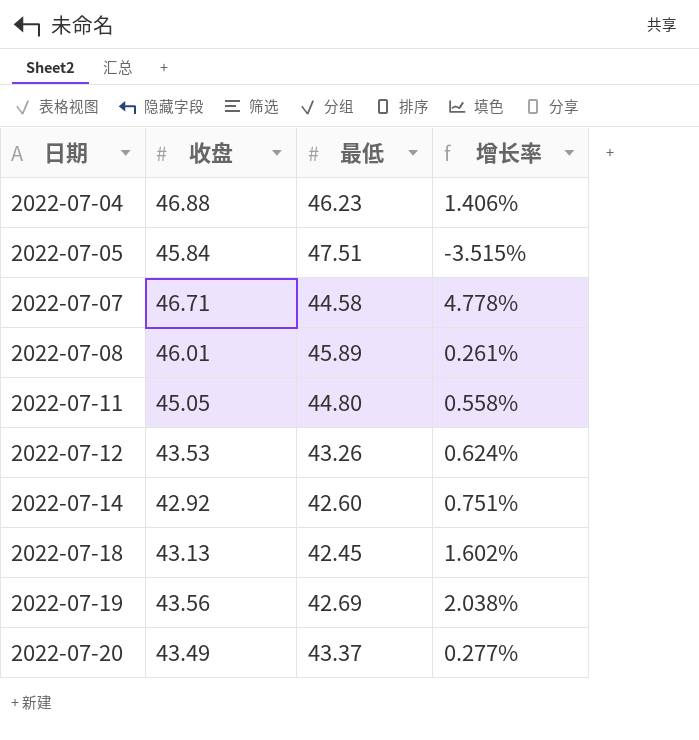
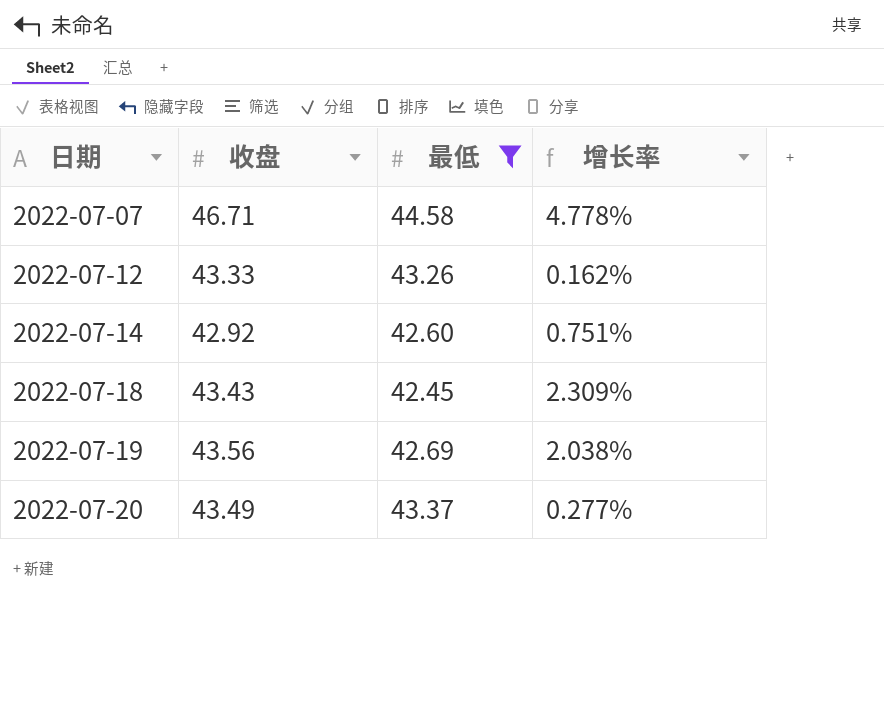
filter: none -> 最低 <= 44.58
2022-07-12 | 收盘: 43.53 -> 43.33
2022-07-12 | 增长率: 0.624% -> 0.162%
2022-07-18 | 收盘: 43.13 -> 43.43
2022-07-18 | 增长率: 1.602% -> 2.309%

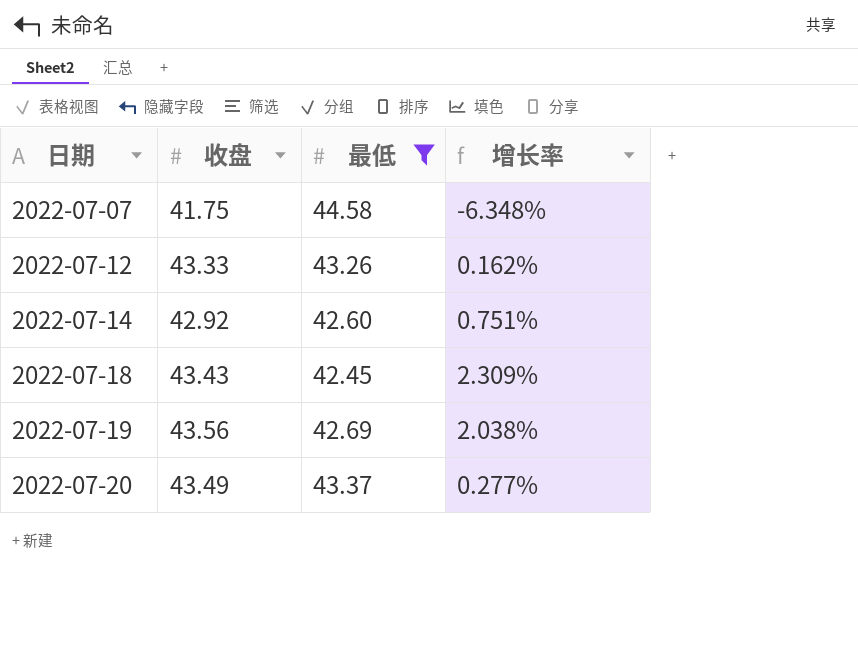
2022-07-07 | 收盘: 46.71 -> 41.75
2022-07-07 | 增长率: 4.778% -> -6.348%

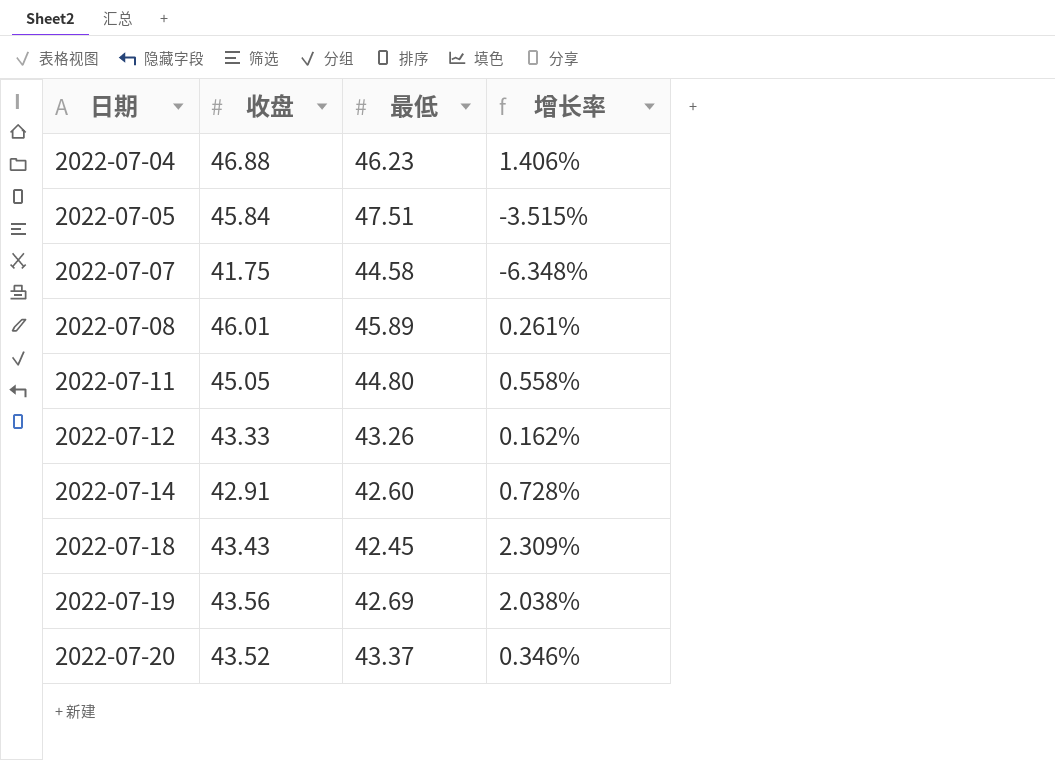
filter: 最低 <= 44.58 -> none
2022-07-14 | 收盘: 42.92 -> 42.91
2022-07-14 | 增长率: 0.751% -> 0.728%
2022-07-20 | 收盘: 43.49 -> 43.52
2022-07-20 | 增长率: 0.277% -> 0.346%

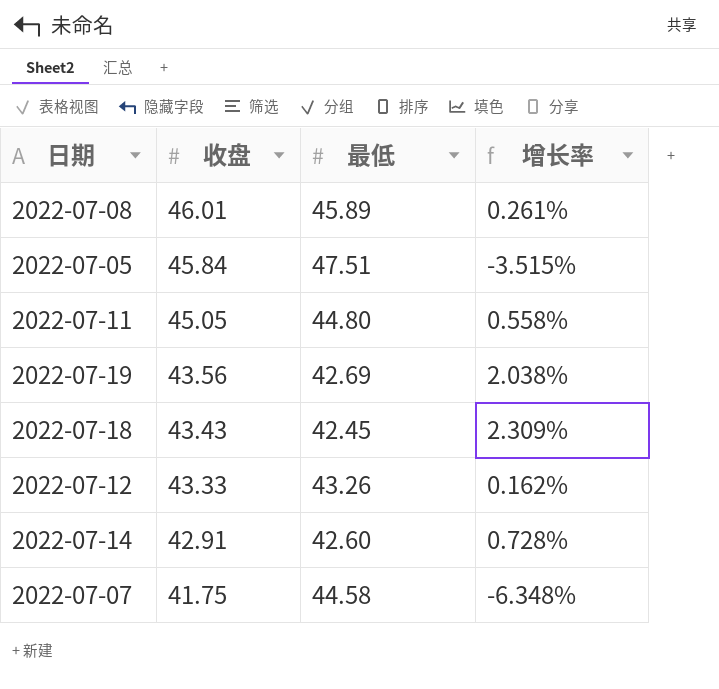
row order: 日期 ascending -> 收盘 descending
row 2022-07-04: 46.88 | 46.23 | 1.406% -> none
row 2022-07-20: 43.52 | 43.37 | 0.346% -> none

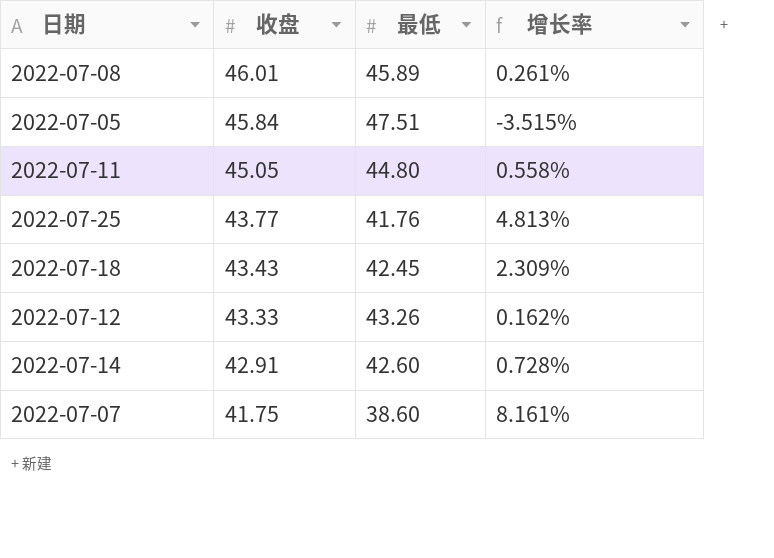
row 2022-07-19: 43.56 | 42.69 | 2.038% -> none
row 2022-07-25: none -> 43.77 | 41.76 | 4.813%
2022-07-07 | 最低: 44.58 -> 38.60
2022-07-07 | 增长率: -6.348% -> 8.161%

